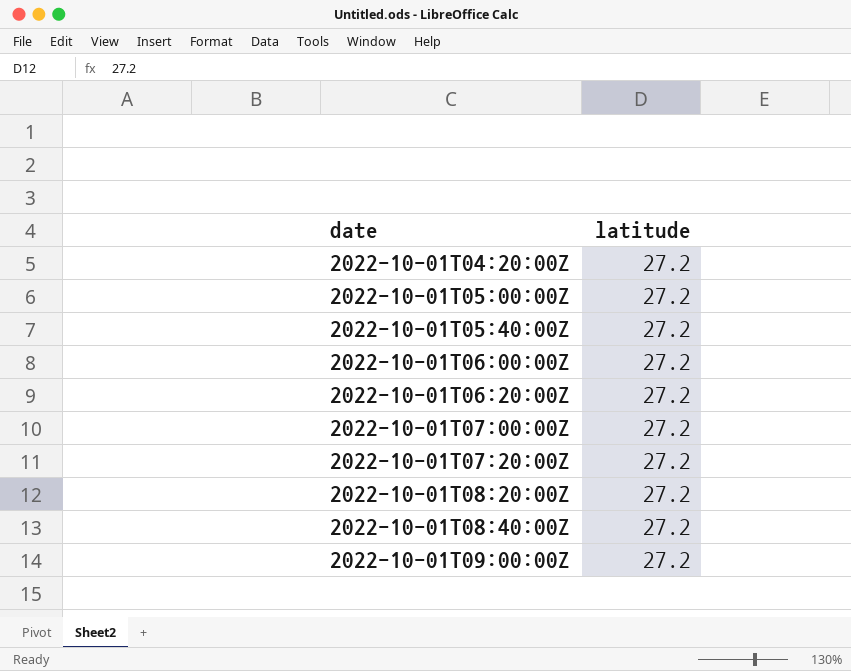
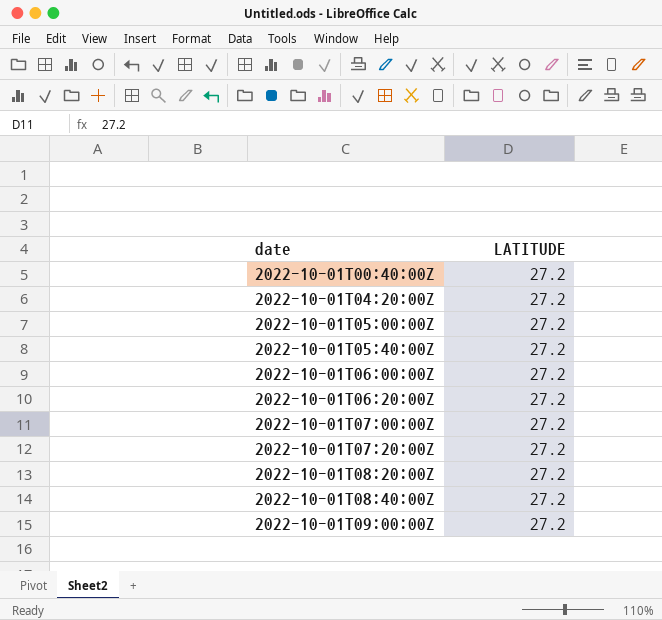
column name: latitude -> LATITUDE
row 2022-10-01T00:40:00Z: none -> 27.2

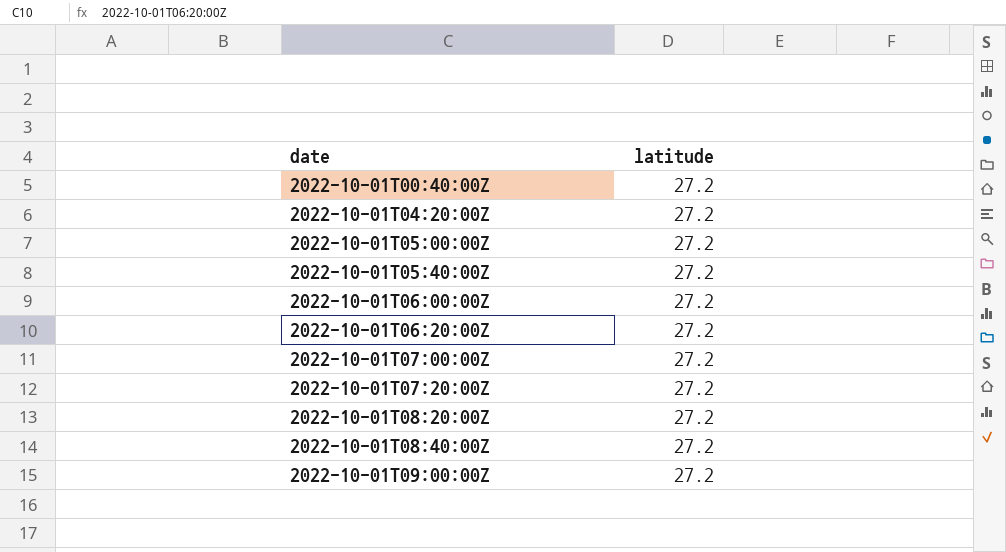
column name: LATITUDE -> latitude

